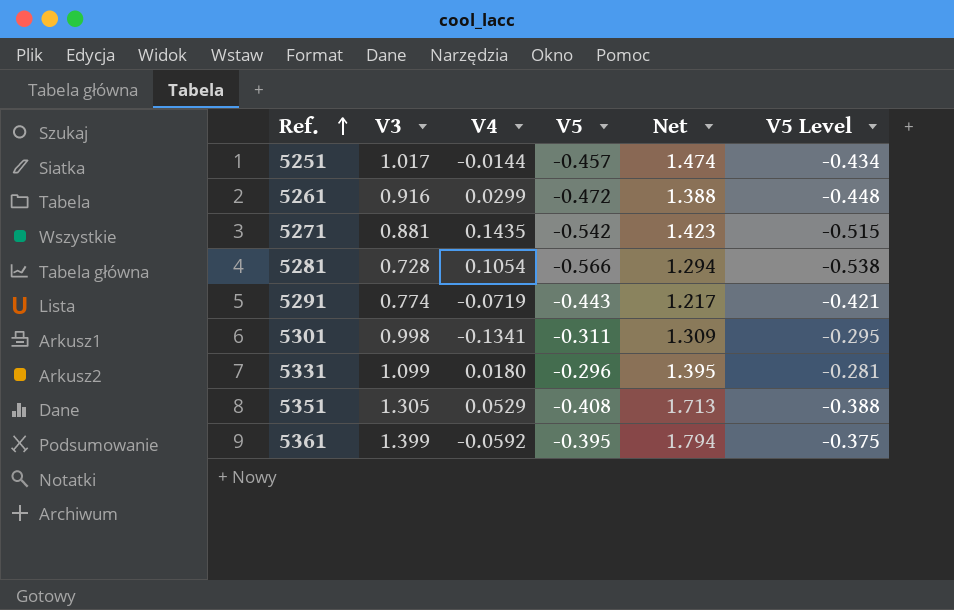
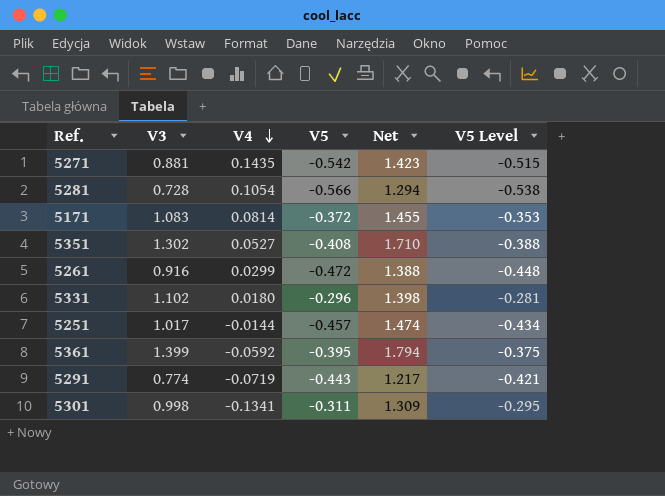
row order: Ref. ascending -> V4 descending
row 5171: none -> 1.083 | 0.0814 | -0.372 | 1.455 | -0.353
5351 | V3: 1.305 -> 1.302
5351 | V4: 0.0529 -> 0.0527
5351 | Net: 1.713 -> 1.710
5331 | V3: 1.099 -> 1.102
5331 | Net: 1.395 -> 1.398

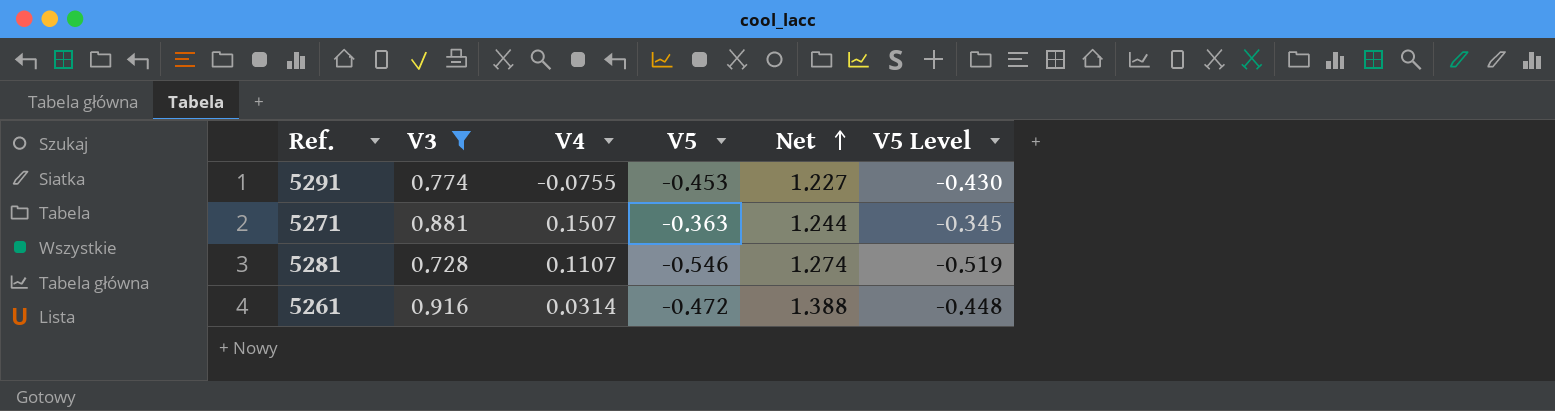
filter: none -> V3 <= 0.916
row order: V4 descending -> Net ascending
5291 | V4: -0.0719 -> -0.0755
5291 | V5: -0.443 -> -0.453
5291 | Net: 1.217 -> 1.227
5291 | V5 Level: -0.421 -> -0.430
5271 | V4: 0.1435 -> 0.1507
5271 | V5: -0.542 -> -0.363
5271 | Net: 1.423 -> 1.244
5271 | V5 Level: -0.515 -> -0.345
5281 | V4: 0.1054 -> 0.1107
5281 | V5: -0.566 -> -0.546
5281 | Net: 1.294 -> 1.274
5281 | V5 Level: -0.538 -> -0.519
5261 | V4: 0.0299 -> 0.0314

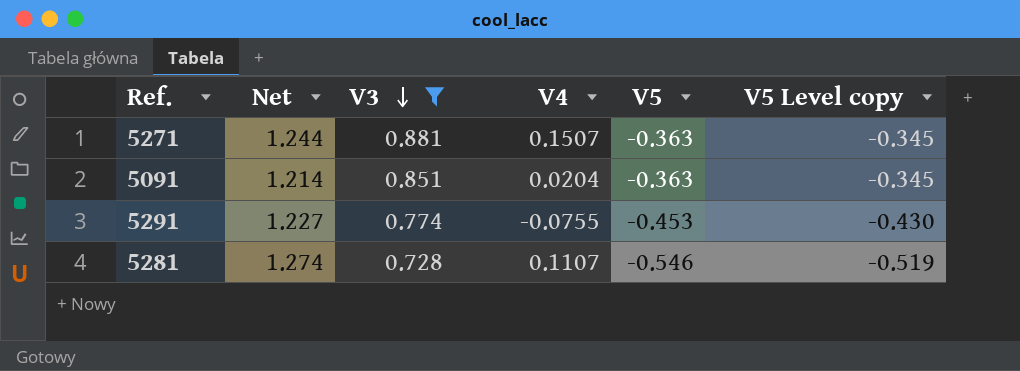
row order: Net ascending -> V3 descending
column Net | position: 5 -> 2
column name: V5 Level -> V5 Level copy
row 5261: 0.916 | 0.0314 | -0.472 | 1.388 | -0.448 -> none
row 5091: none -> 1.214 | 0.851 | 0.0204 | -0.363 | -0.345

